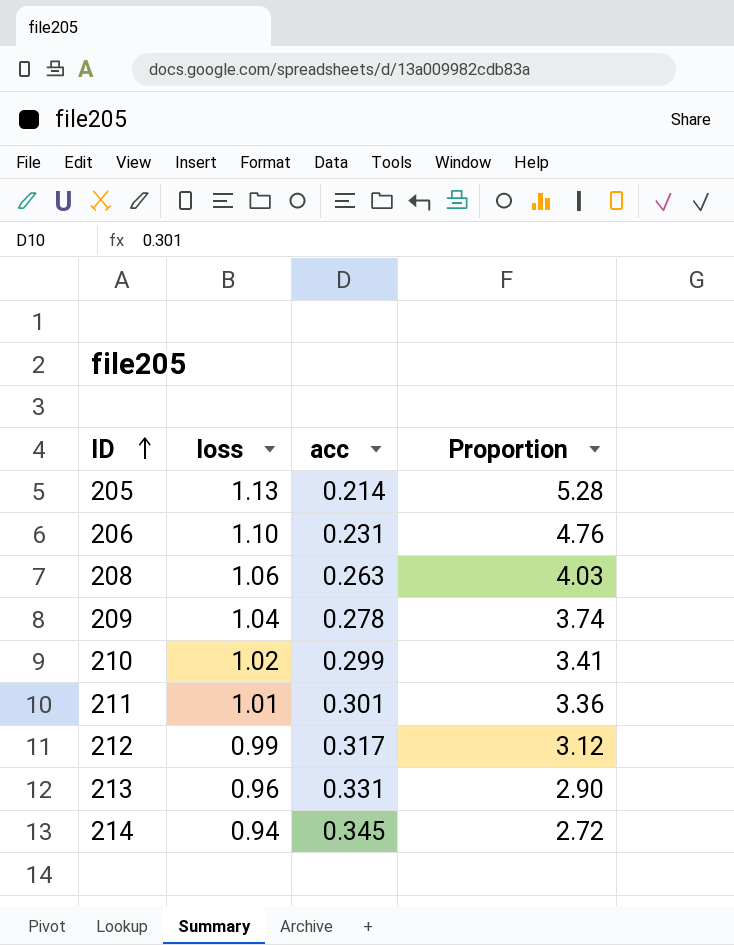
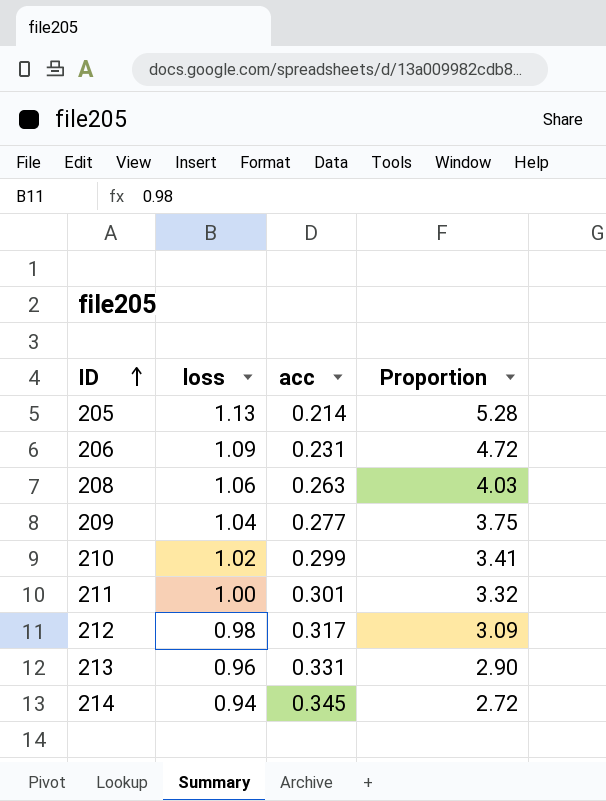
206 | loss: 1.10 -> 1.09
206 | Proportion: 4.76 -> 4.72
209 | acc: 0.278 -> 0.277
209 | Proportion: 3.74 -> 3.75
211 | loss: 1.01 -> 1.00
211 | Proportion: 3.36 -> 3.32
212 | loss: 0.99 -> 0.98
212 | Proportion: 3.12 -> 3.09

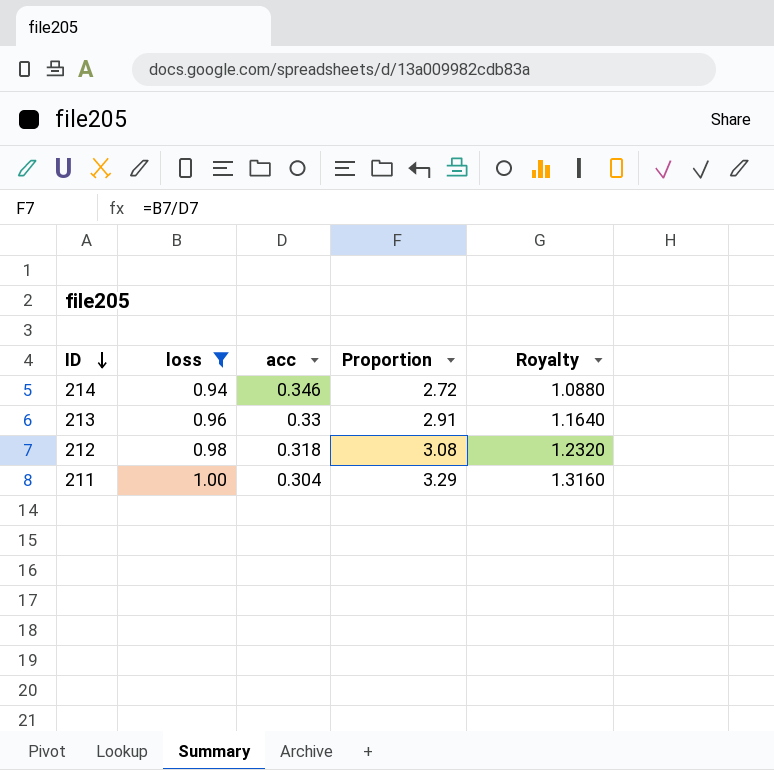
filter: none -> loss <= 1.00
row order: ID ascending -> ID descending
column Royalty | formula: none -> [Proportion] * 0.4
214 | acc: 0.345 -> 0.346
213 | acc: 0.331 -> 0.33
213 | Proportion: 2.90 -> 2.91
212 | acc: 0.317 -> 0.318
212 | Proportion: 3.09 -> 3.08
211 | acc: 0.301 -> 0.304
211 | Proportion: 3.32 -> 3.29

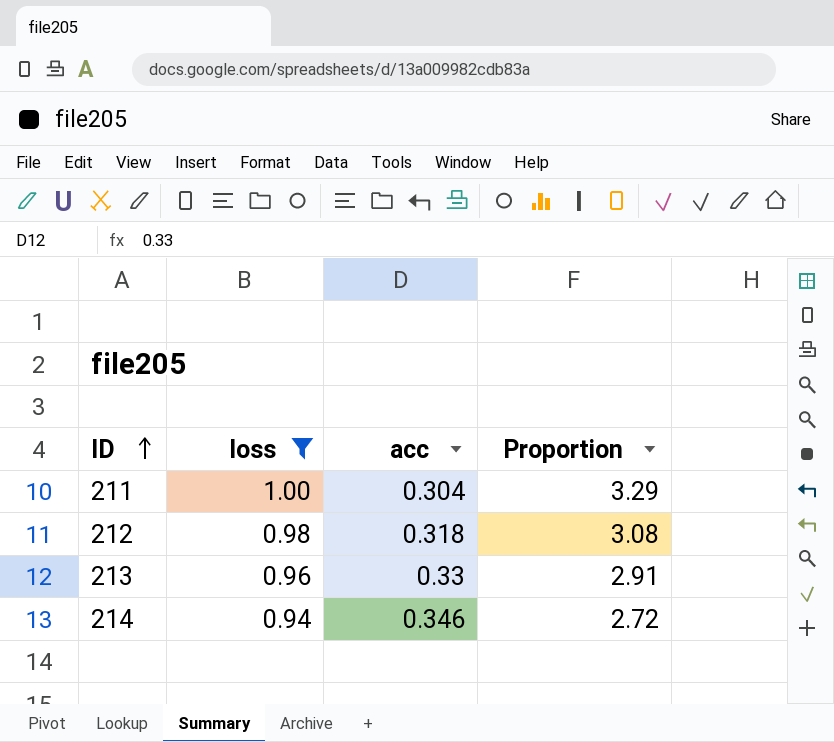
row order: ID descending -> ID ascending
column Royalty | formula: [Proportion] * 0.4 -> none

